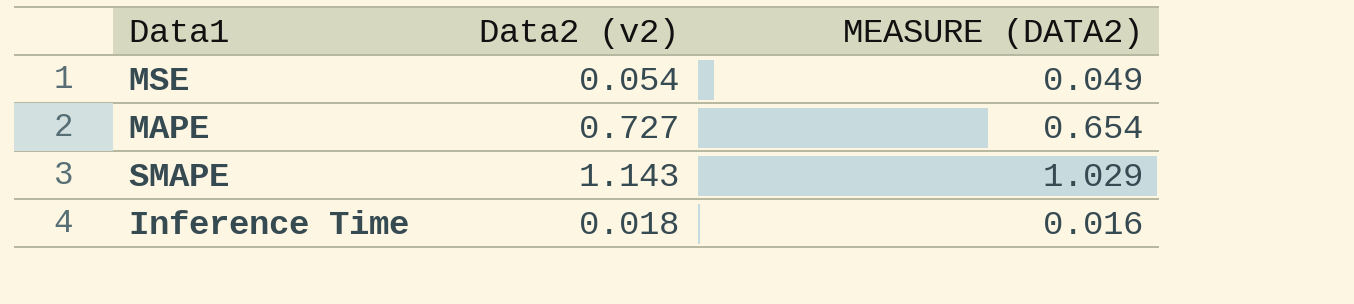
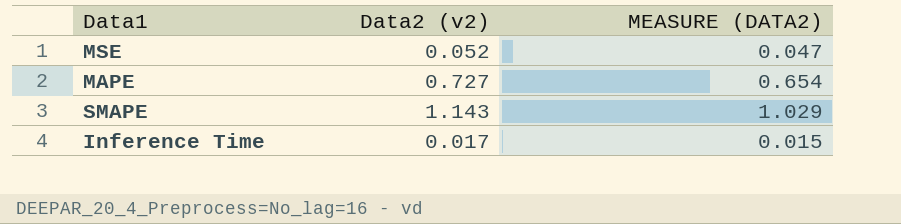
MSE | Data2 (v2): 0.054 -> 0.052
MSE | MEASURE (DATA2): 0.049 -> 0.047
Inference Time | Data2 (v2): 0.018 -> 0.017
Inference Time | MEASURE (DATA2): 0.016 -> 0.015

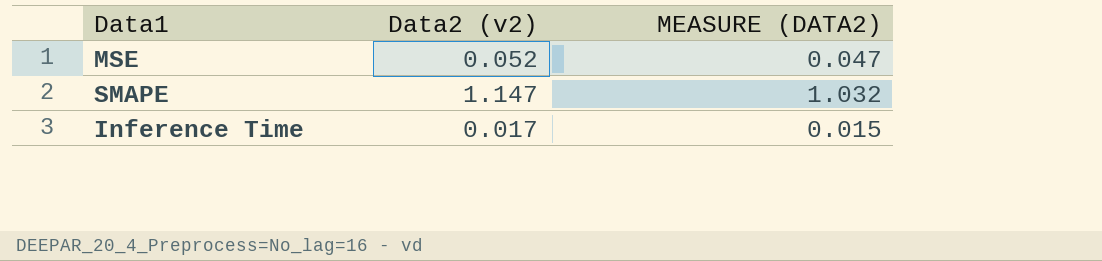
row MAPE: 0.727 | 0.654 -> none
SMAPE | Data2 (v2): 1.143 -> 1.147
SMAPE | MEASURE (DATA2): 1.029 -> 1.032

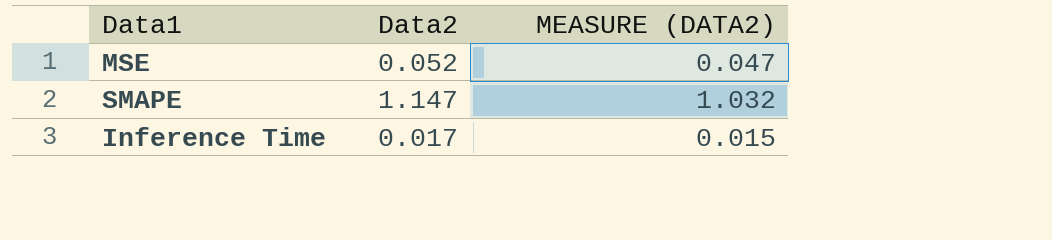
column name: Data2 (v2) -> Data2

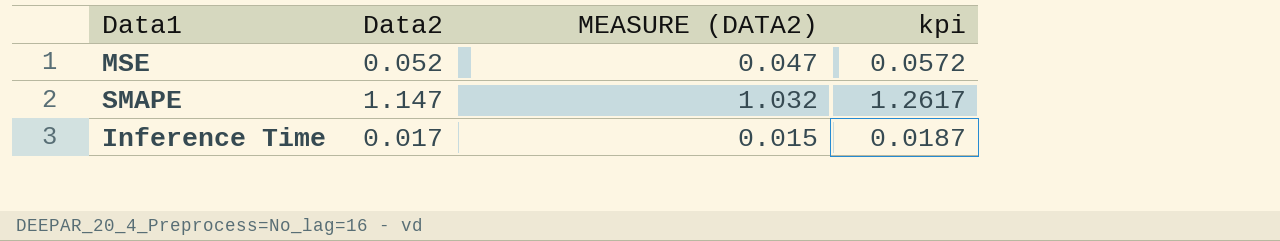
column kpi | formula: none -> [Data2] * 1.1

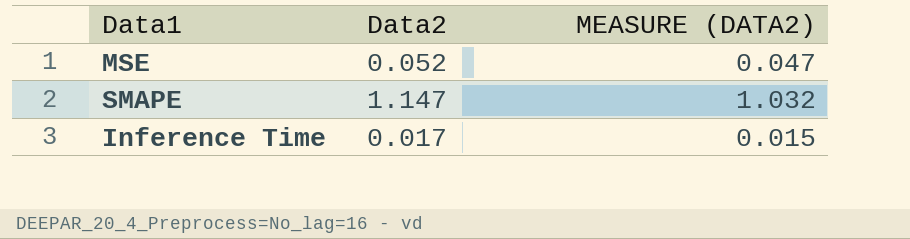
column kpi | formula: [Data2] * 1.1 -> none

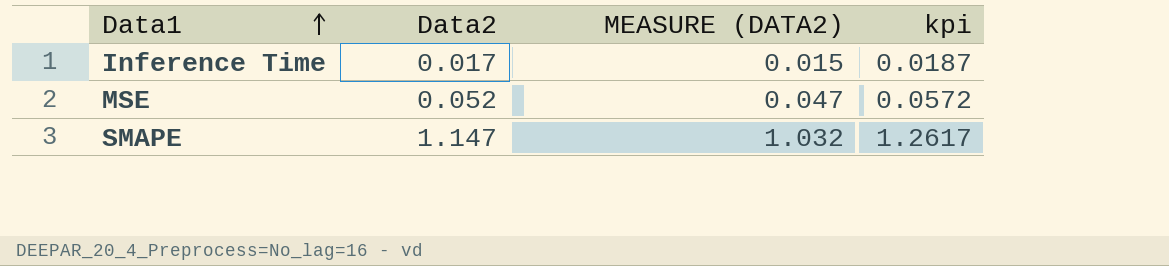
row order: none -> Data1 ascending
column kpi | formula: none -> [Data2] * 1.1

